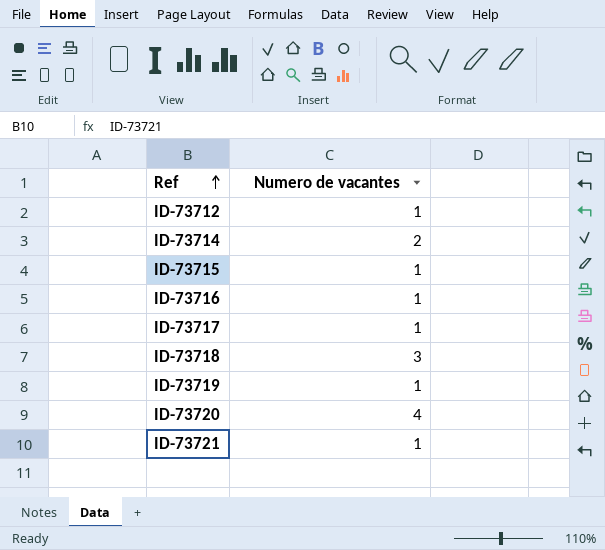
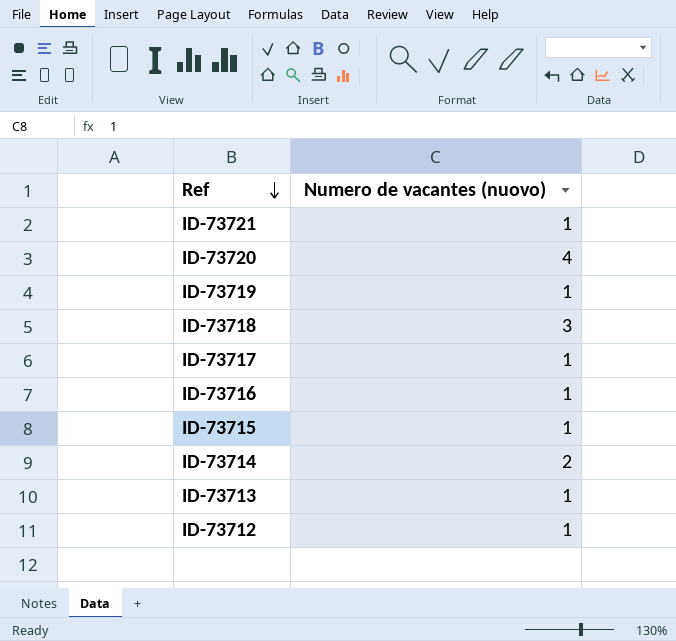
row order: Ref ascending -> Ref descending
column name: Numero de vacantes -> Numero de vacantes (nuovo)
row ID-73713: none -> 1

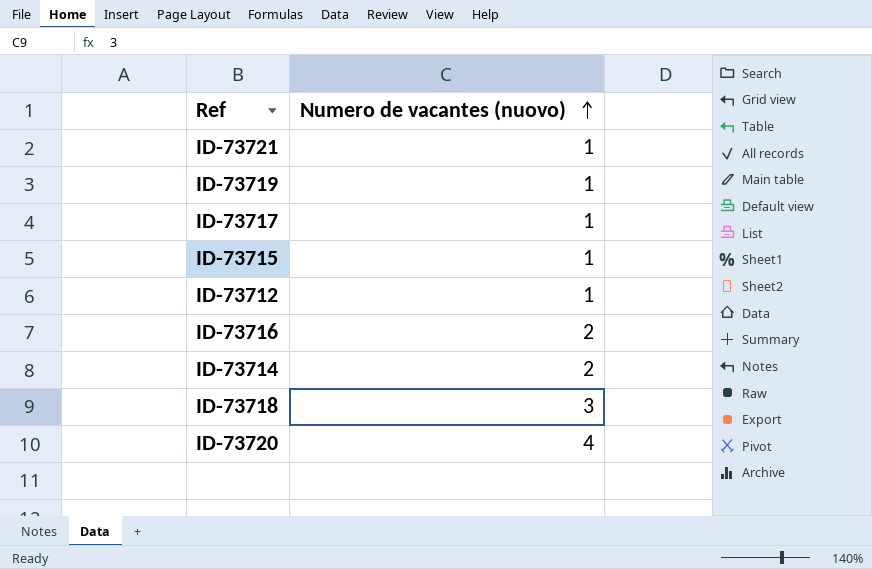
row order: Ref descending -> Numero de vacantes (nuovo) ascending
row ID-73713: 1 -> none
ID-73716 | Numero de vacantes (nuovo): 1 -> 2

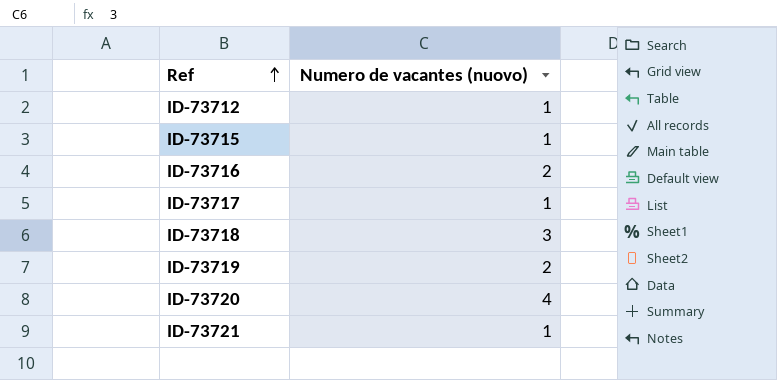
row order: Numero de vacantes (nuovo) ascending -> Ref ascending
row ID-73714: 2 -> none
ID-73719 | Numero de vacantes (nuovo): 1 -> 2

